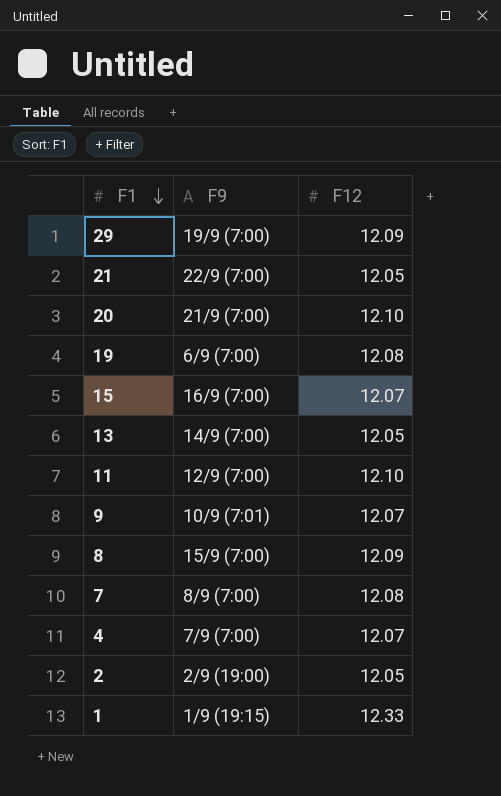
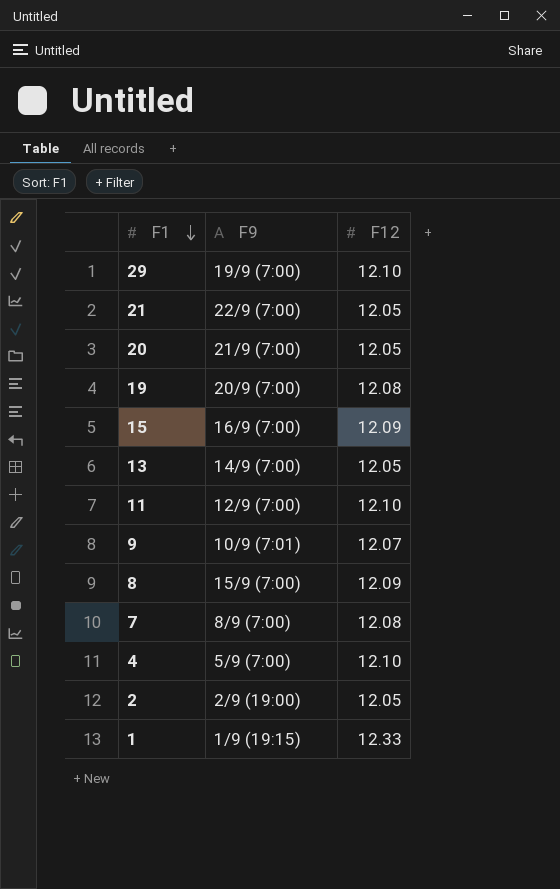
29 | F12: 12.09 -> 12.10
20 | F12: 12.10 -> 12.05
19 | F9: 6/9 (7:00) -> 20/9 (7:00)
15 | F12: 12.07 -> 12.09
4 | F9: 7/9 (7:00) -> 5/9 (7:00)
4 | F12: 12.07 -> 12.10

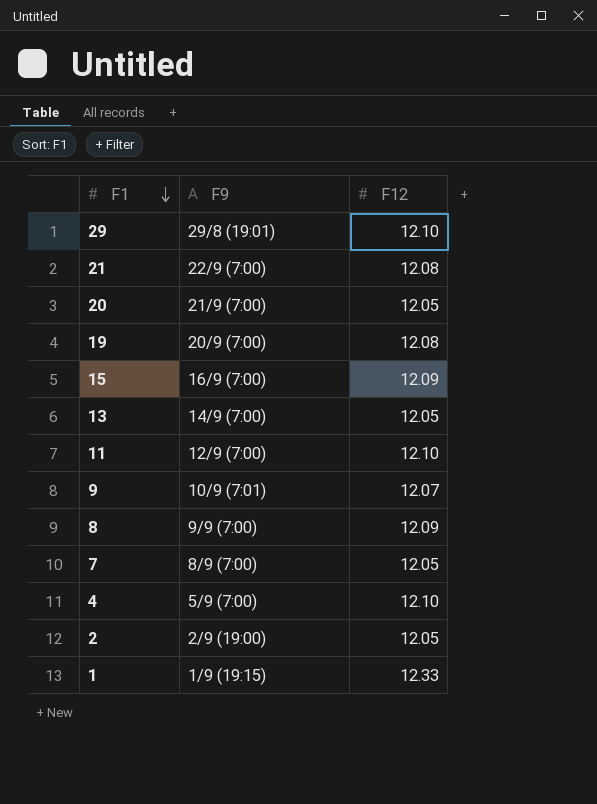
29 | F9: 19/9 (7:00) -> 29/8 (19:01)
21 | F12: 12.05 -> 12.08
8 | F9: 15/9 (7:00) -> 9/9 (7:00)
7 | F12: 12.08 -> 12.05

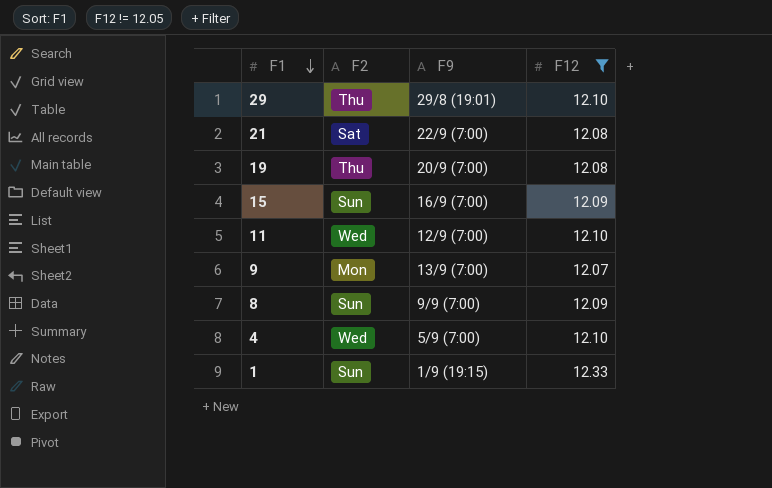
filter: none -> F12 != 12.05
column F2 | position: none -> 2
9 | F9: 10/9 (7:01) -> 13/9 (7:00)

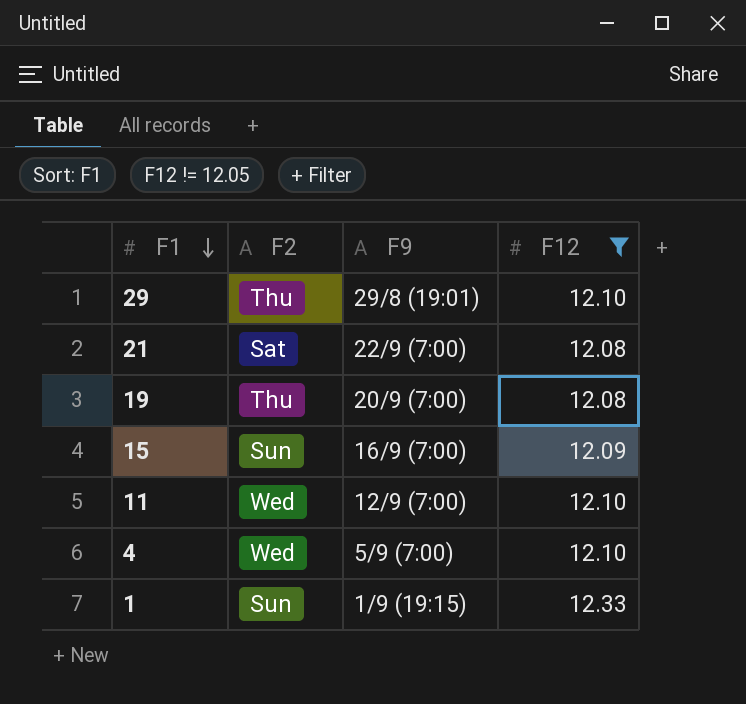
row 9: Mon | 13/9 (7:00) | 12.07 -> none
row 8: Sun | 9/9 (7:00) | 12.09 -> none

